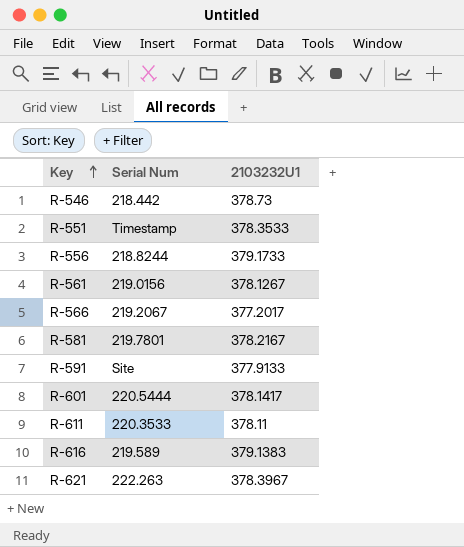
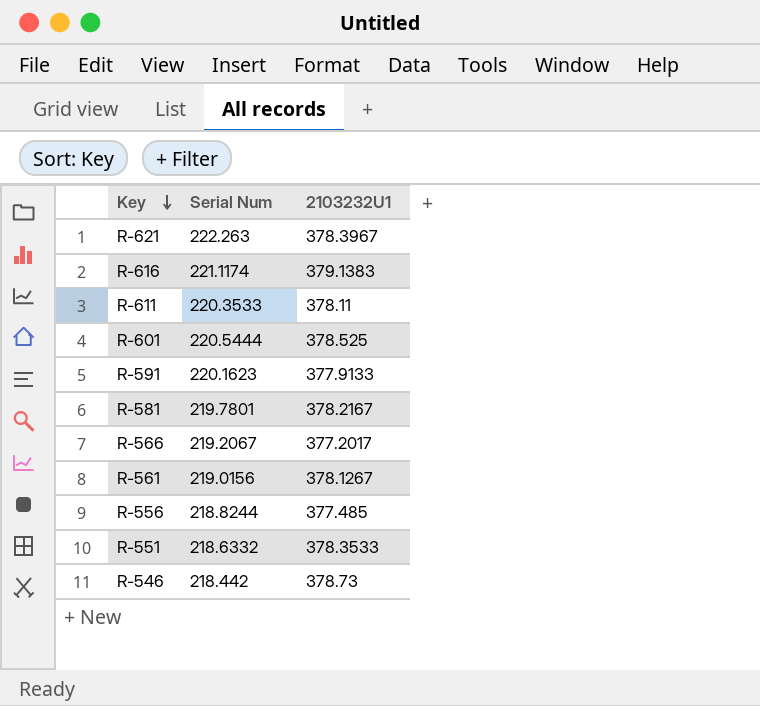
row order: Key ascending -> Key descending
R-616 | Serial Num: 219.589 -> 221.1174
R-601 | 2103232U1: 378.1417 -> 378.525
R-591 | Serial Num: Site -> 220.1623
R-556 | 2103232U1: 379.1733 -> 377.485
R-551 | Serial Num: Timestamp -> 218.6332

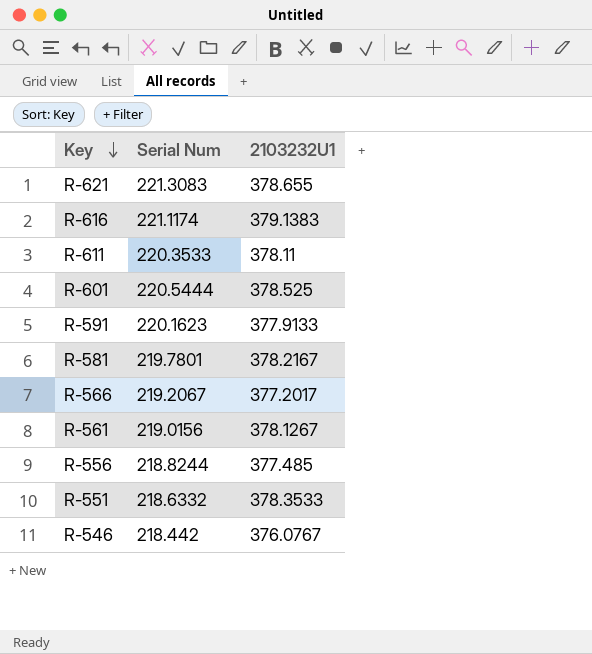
R-621 | Serial Num: 222.263 -> 221.3083
R-621 | 2103232U1: 378.3967 -> 378.655
R-546 | 2103232U1: 378.73 -> 376.0767

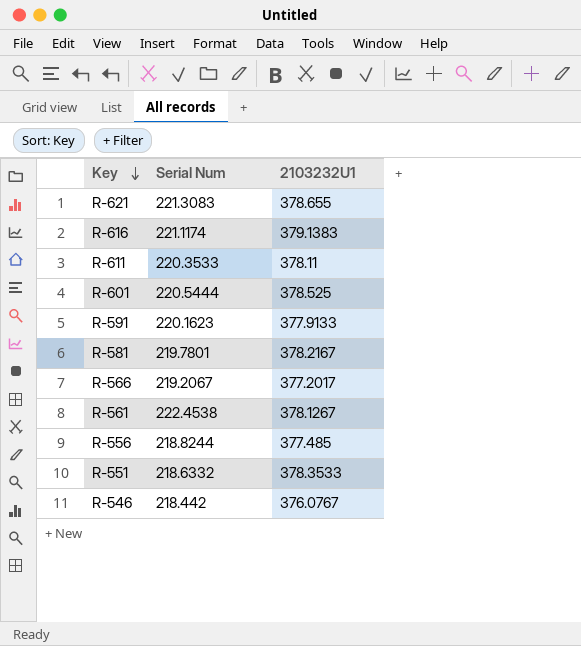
R-561 | Serial Num: 219.0156 -> 222.4538

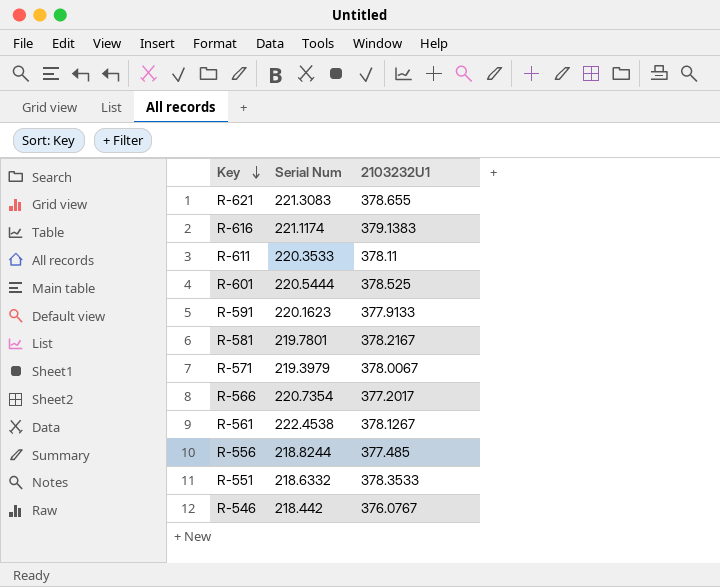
row R-571: none -> 219.3979 | 378.0067
R-566 | Serial Num: 219.2067 -> 220.7354

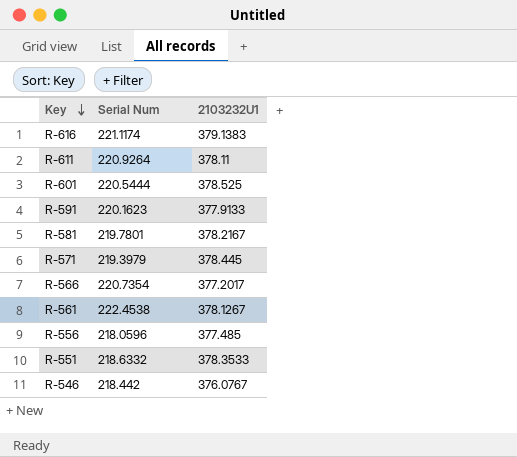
row R-621: 221.3083 | 378.655 -> none
R-611 | Serial Num: 220.3533 -> 220.9264
R-571 | 2103232U1: 378.0067 -> 378.445
R-556 | Serial Num: 218.8244 -> 218.0596

